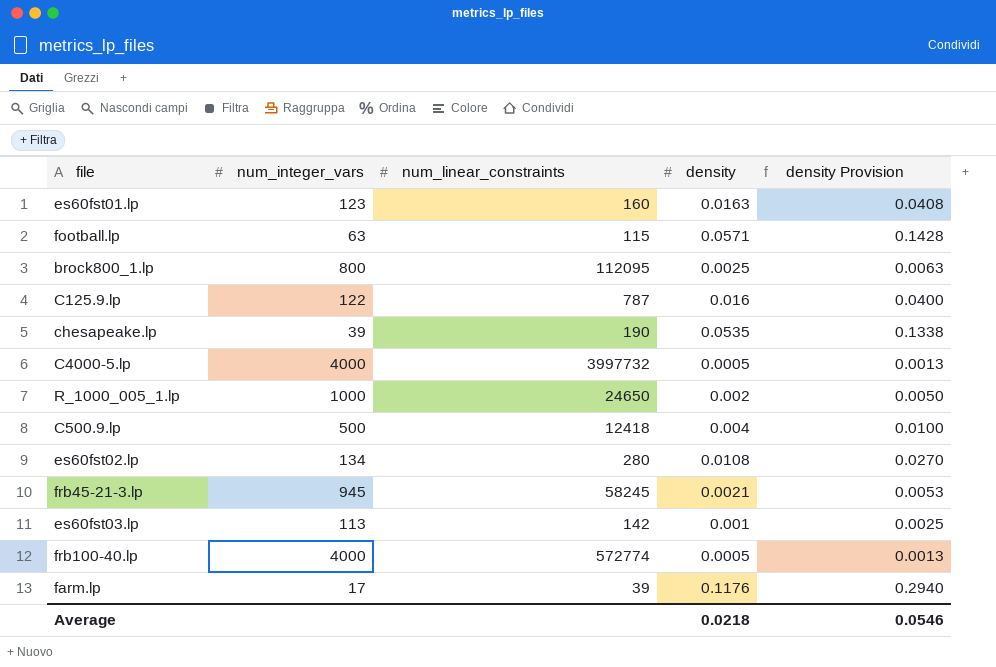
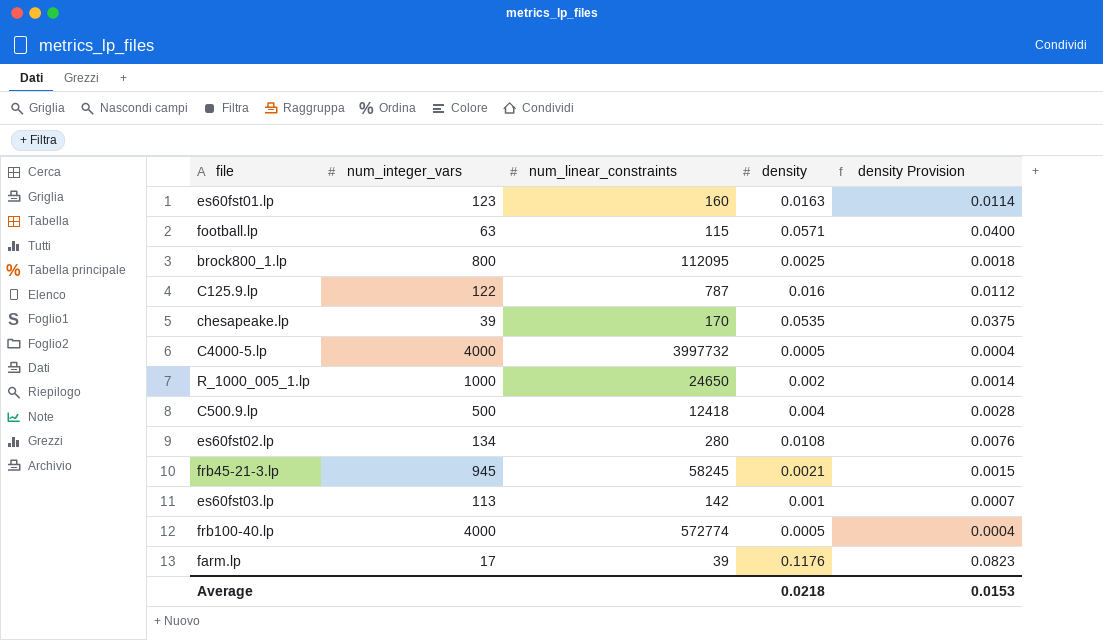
column density Provision | formula: [density] * 2.5 -> [density] * 0.7
chesapeake.lp | num_linear_constraints: 190 -> 170
Average | density Provision: 0.0546 -> 0.0153

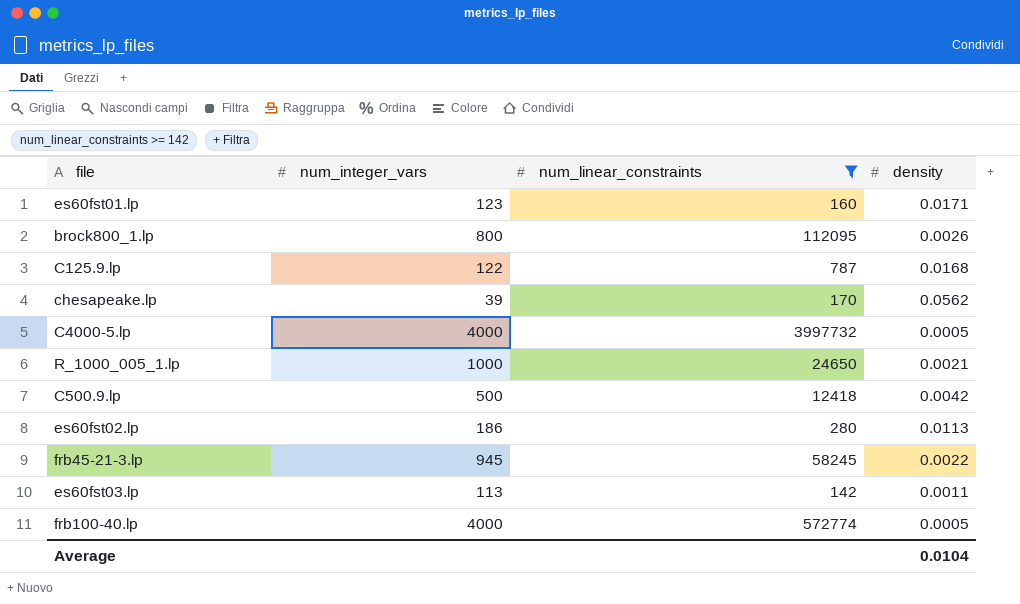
filter: none -> num_linear_constraints >= 142
column density Provision | formula: [density] * 0.7 -> none
es60fst01.lp | density: 0.0163 -> 0.0171
brock800_1.lp | density: 0.0025 -> 0.0026
C125.9.lp | density: 0.016 -> 0.0168
chesapeake.lp | density: 0.0535 -> 0.0562
R_1000_005_1.lp | density: 0.002 -> 0.0021
C500.9.lp | density: 0.004 -> 0.0042
es60fst02.lp | num_integer_vars: 134 -> 186
es60fst02.lp | density: 0.0108 -> 0.0113
frb45-21-3.lp | density: 0.0021 -> 0.0022
es60fst03.lp | density: 0.001 -> 0.0011
Average | density: 0.0218 -> 0.0104

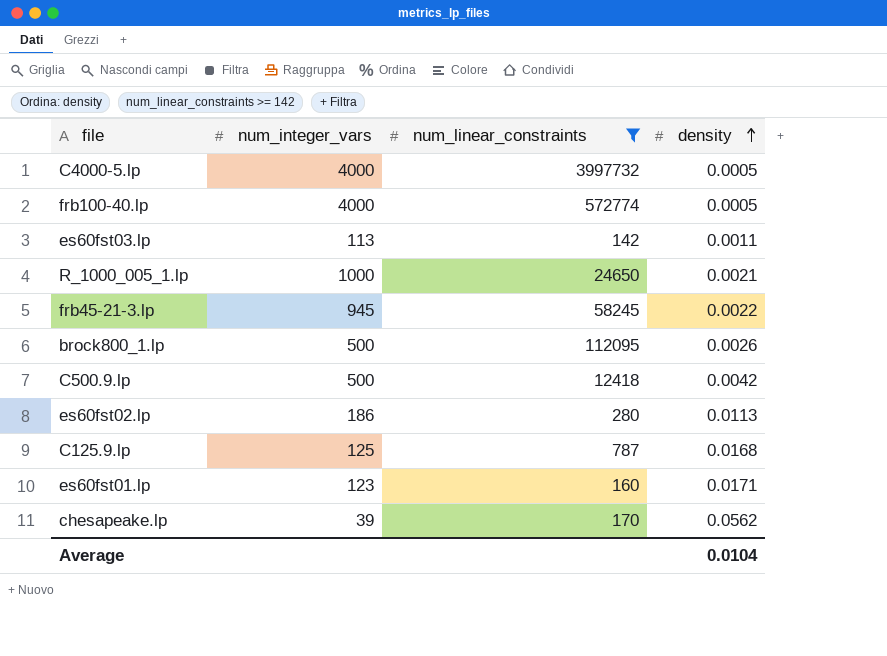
row order: none -> density ascending
brock800_1.lp | num_integer_vars: 800 -> 500
C125.9.lp | num_integer_vars: 122 -> 125

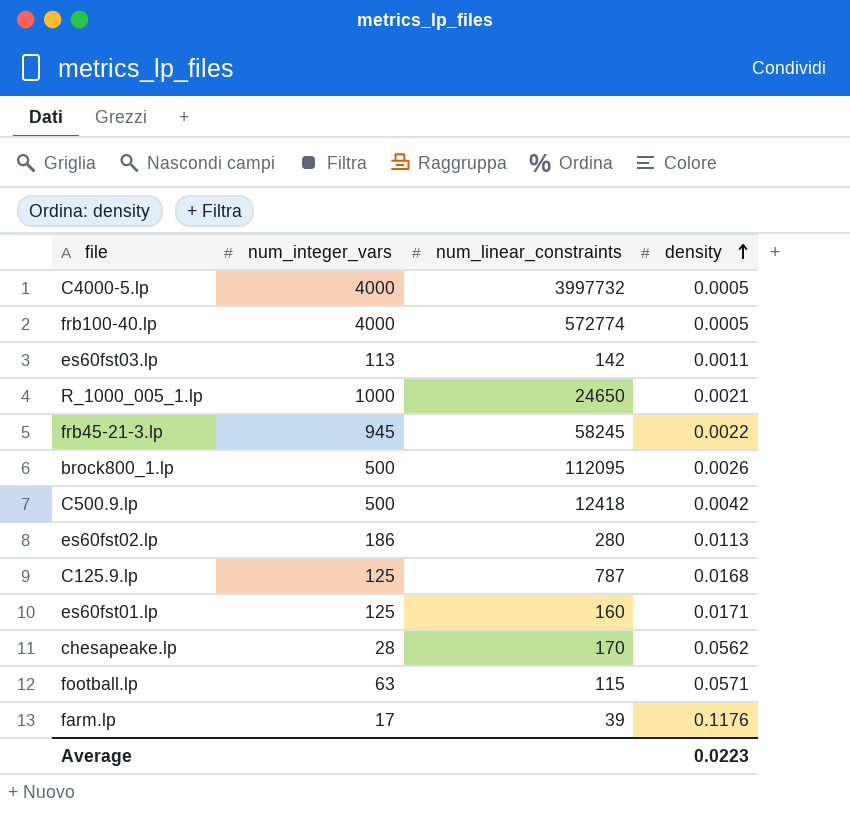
filter: num_linear_constraints >= 142 -> none
es60fst01.lp | num_integer_vars: 123 -> 125
chesapeake.lp | num_integer_vars: 39 -> 28
Average | density: 0.0104 -> 0.0223

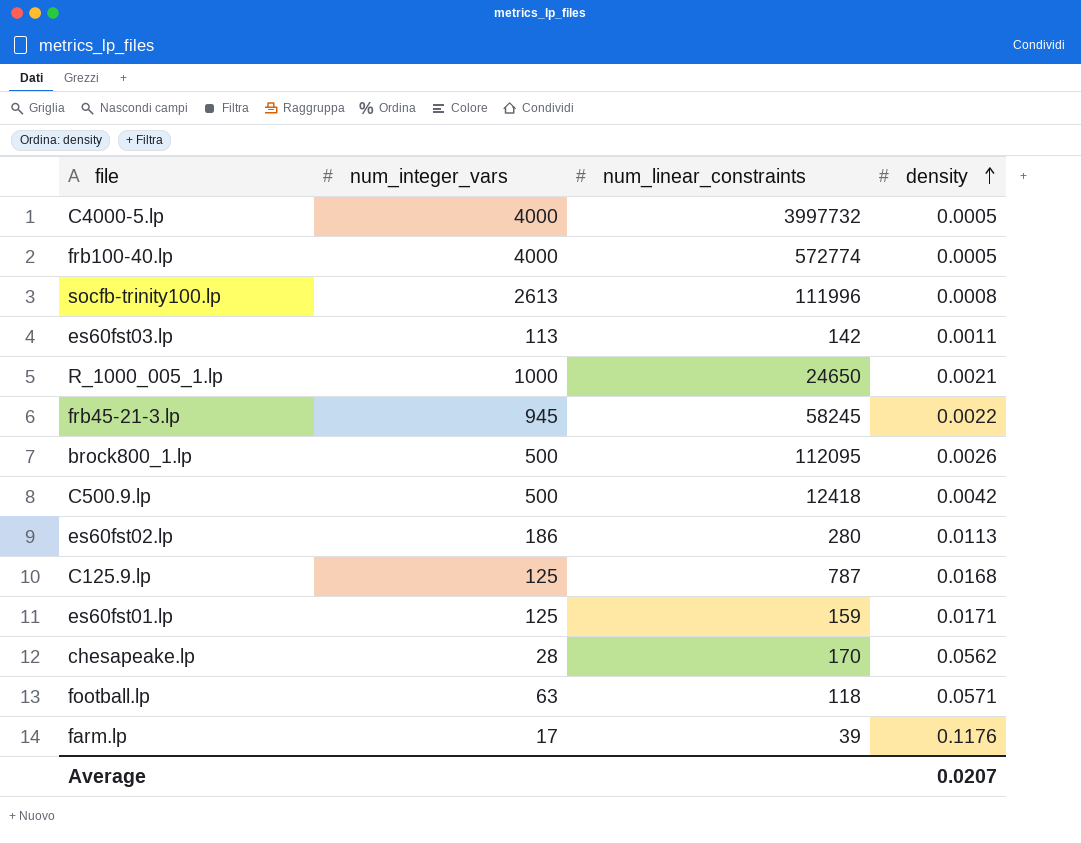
row socfb-trinity100.lp: none -> 2613 | 111996 | 0.0008
es60fst01.lp | num_linear_constraints: 160 -> 159
football.lp | num_linear_constraints: 115 -> 118
Average | density: 0.0223 -> 0.0207

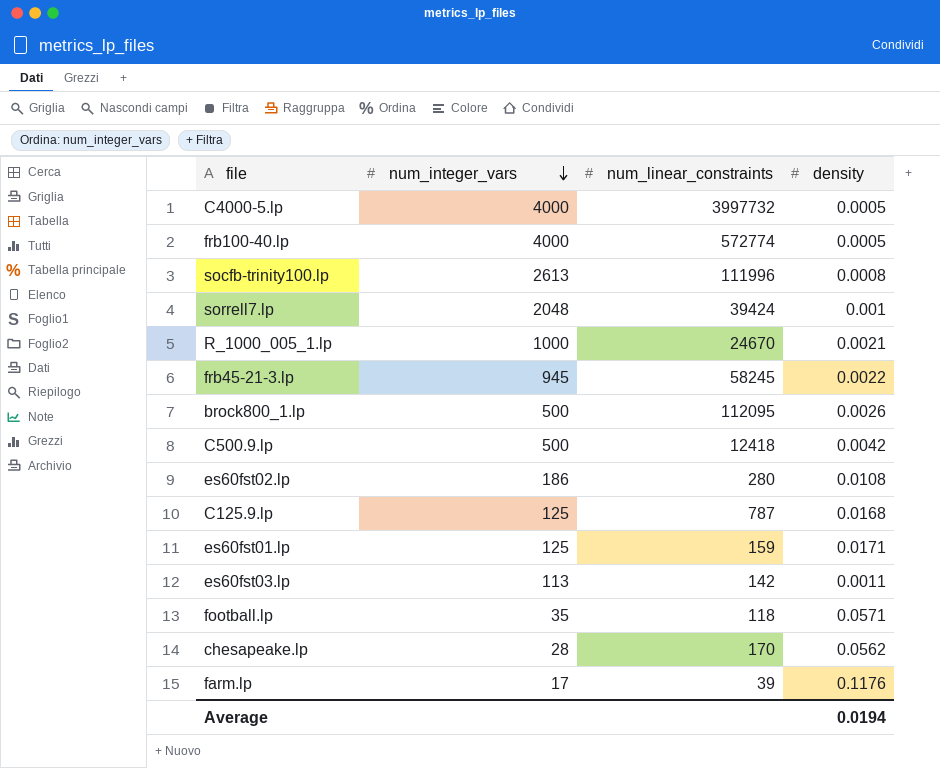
row order: density ascending -> num_integer_vars descending
row sorrell7.lp: none -> 2048 | 39424 | 0.001
R_1000_005_1.lp | num_linear_constraints: 24650 -> 24670
es60fst02.lp | density: 0.0113 -> 0.0108
football.lp | num_integer_vars: 63 -> 35
Average | density: 0.0207 -> 0.0194

